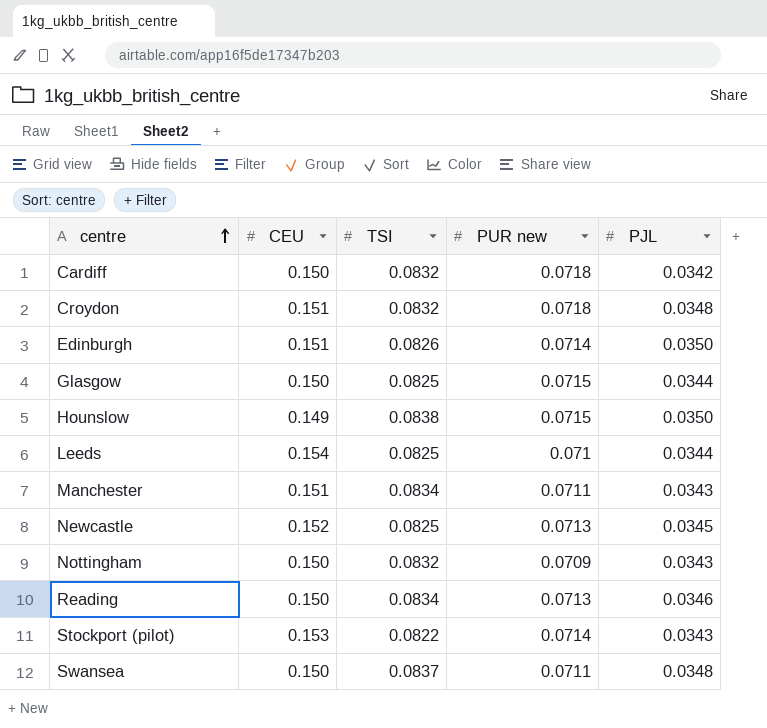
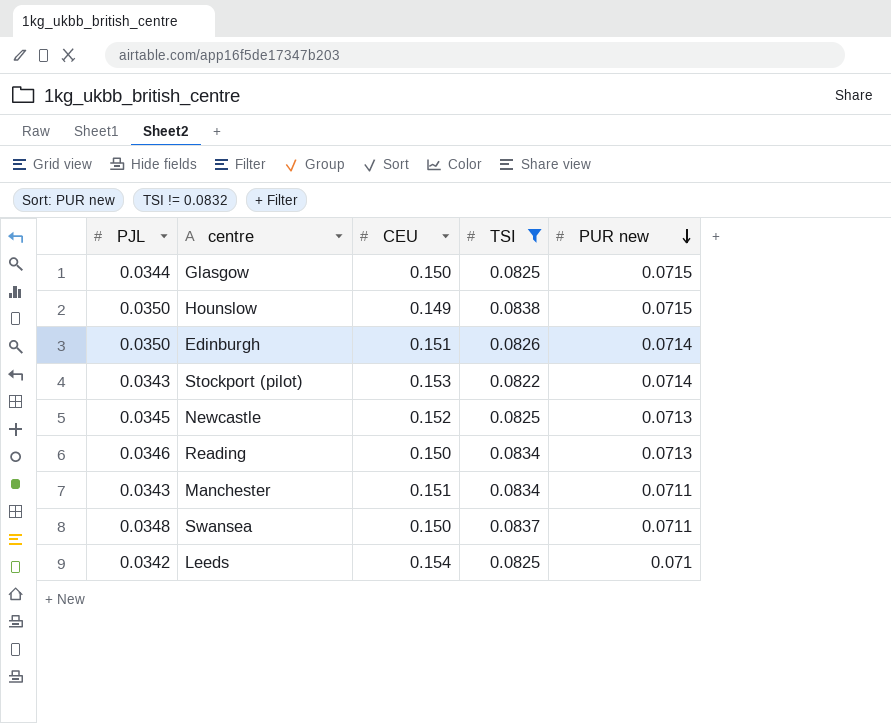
filter: none -> TSI != 0.0832
row order: centre ascending -> PUR new descending
column PJL | position: 5 -> 1
Leeds | PJL: 0.0344 -> 0.0342

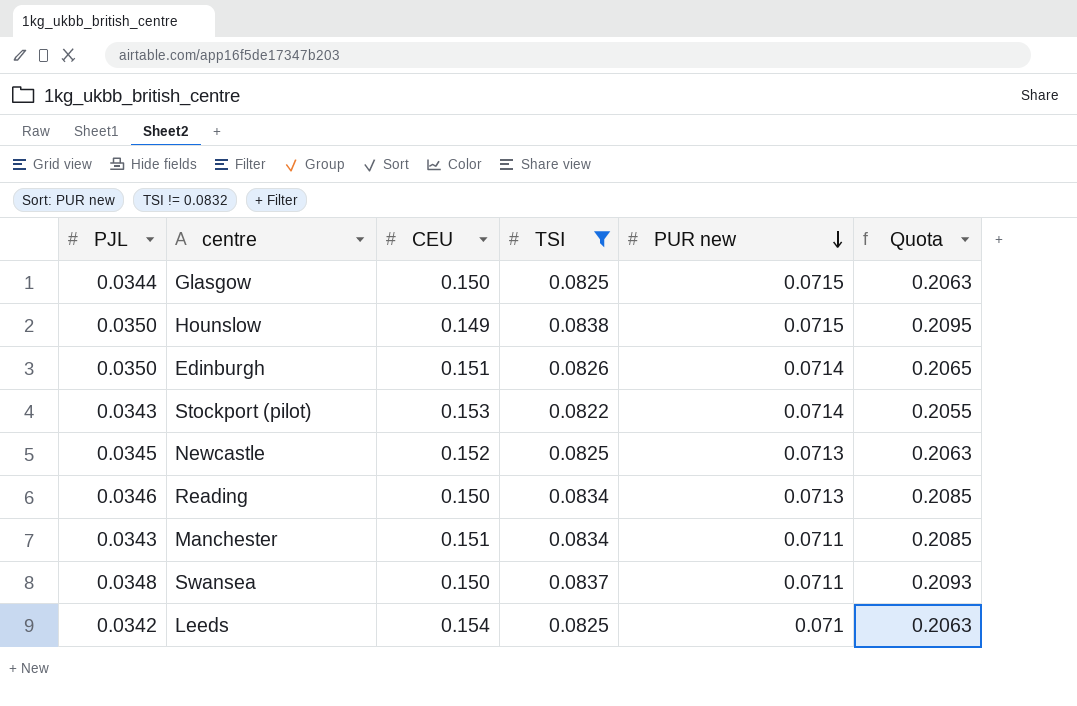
column Quota | formula: none -> [TSI] * 2.5

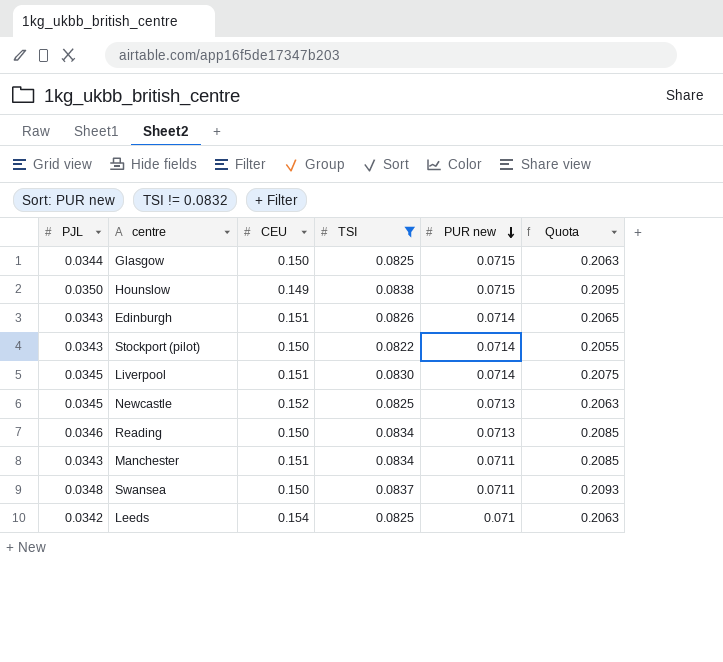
Edinburgh | PJL: 0.0350 -> 0.0343
Stockport (pilot) | CEU: 0.153 -> 0.150
row Liverpool: none -> 0.0345 | 0.151 | 0.0830 | 0.0714 | 0.2075

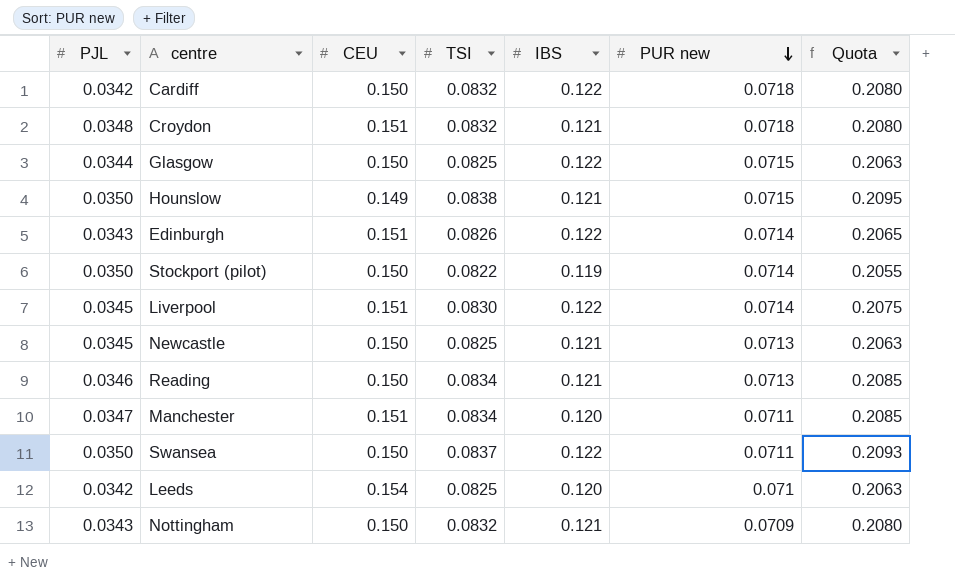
filter: TSI != 0.0832 -> none
column IBS | position: none -> 5
Stockport (pilot) | PJL: 0.0343 -> 0.0350
Newcastle | CEU: 0.152 -> 0.150
Manchester | PJL: 0.0343 -> 0.0347
Swansea | PJL: 0.0348 -> 0.0350

